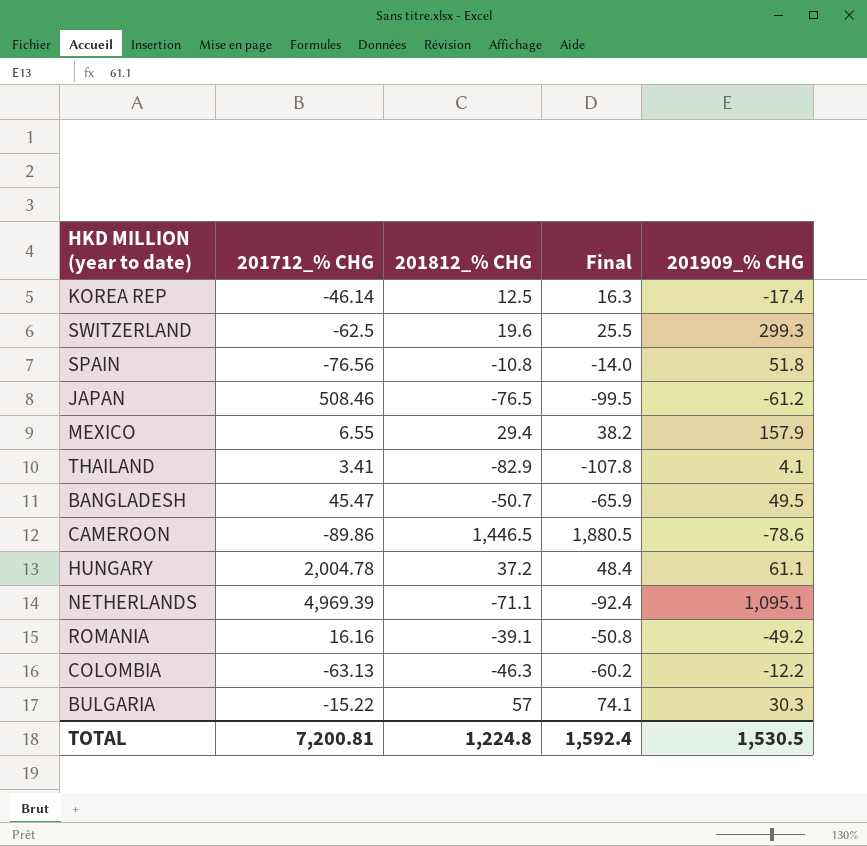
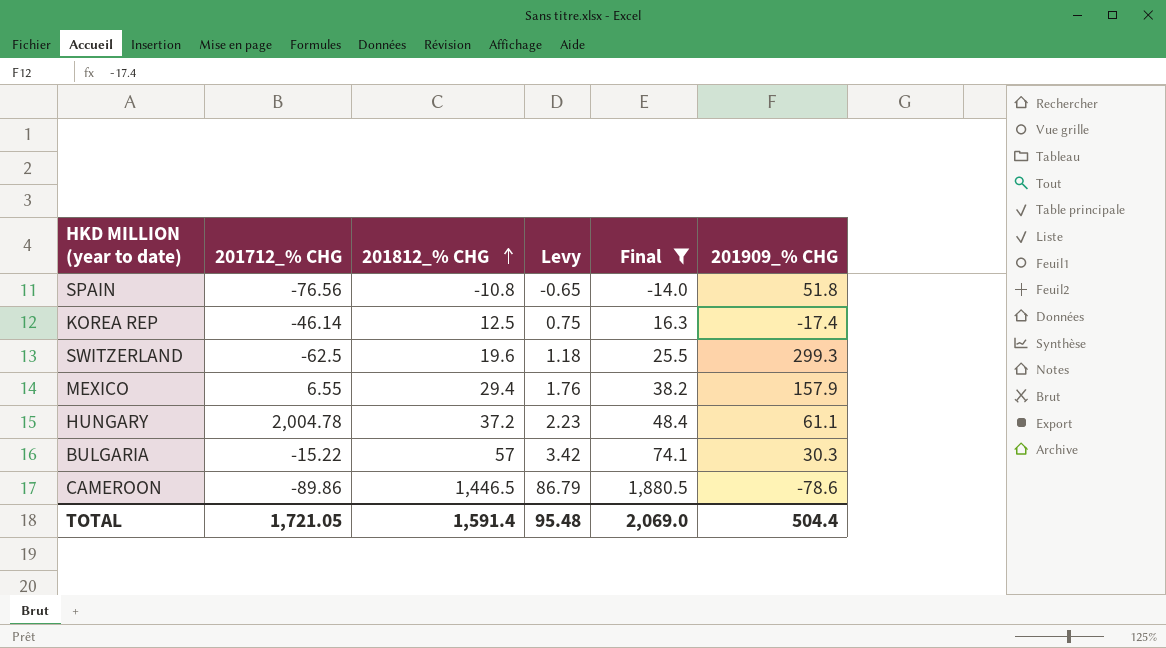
filter: none -> Final >= -14.0
row order: none -> 201812_% CHG ascending
column Levy | formula: none -> [201812_% CHG] * 0.06
TOTAL | 201712_% CHG: 7,200.81 -> 1,721.05
TOTAL | 201812_% CHG: 1,224.8 -> 1,591.4
TOTAL | Final: 1,592.4 -> 2,069.0
TOTAL | 201909_% CHG: 1,530.5 -> 504.4

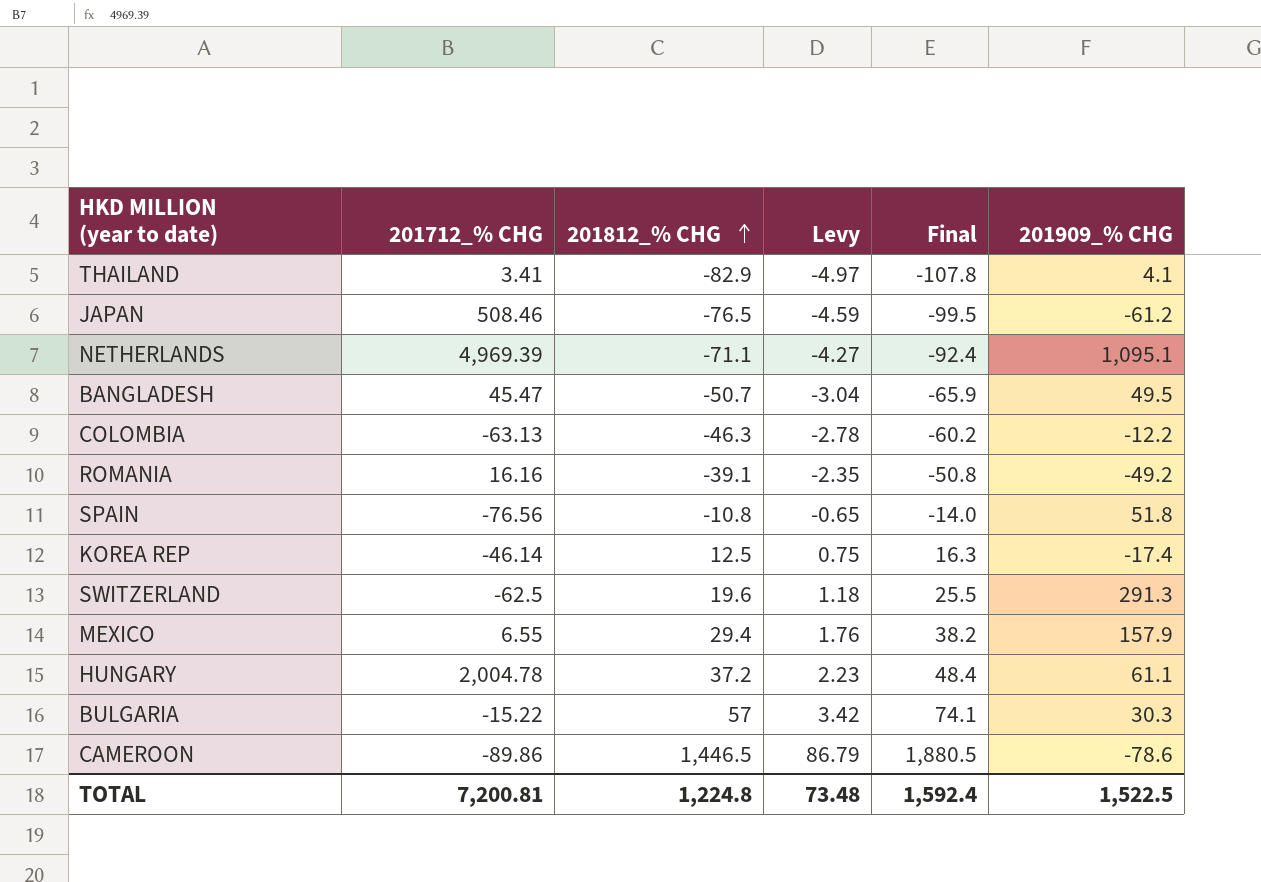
filter: Final >= -14.0 -> none
SWITZERLAND | 201909_% CHG: 299.3 -> 291.3
TOTAL | 201712_% CHG: 1,721.05 -> 7,200.81
TOTAL | 201812_% CHG: 1,591.4 -> 1,224.8
TOTAL | Levy: 95.48 -> 73.48
TOTAL | Final: 2,069.0 -> 1,592.4
TOTAL | 201909_% CHG: 504.4 -> 1,522.5

